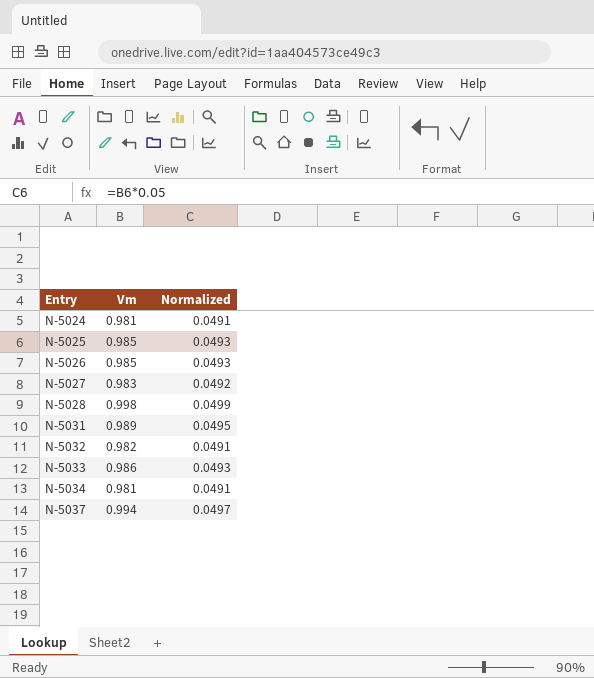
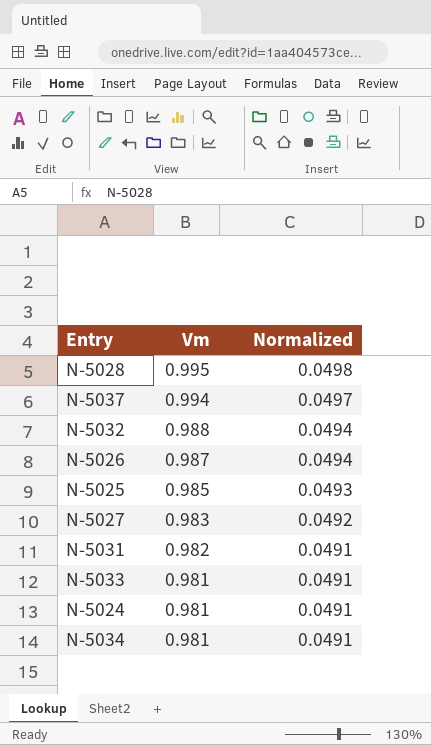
row order: Entry ascending -> Vm descending
N-5028 | Vm: 0.998 -> 0.995
N-5028 | Normalized: 0.0499 -> 0.0498
N-5032 | Vm: 0.982 -> 0.988
N-5032 | Normalized: 0.0491 -> 0.0494
N-5026 | Vm: 0.985 -> 0.987
N-5026 | Normalized: 0.0493 -> 0.0494
N-5031 | Vm: 0.989 -> 0.982
N-5031 | Normalized: 0.0495 -> 0.0491
N-5033 | Vm: 0.986 -> 0.981
N-5033 | Normalized: 0.0493 -> 0.0491

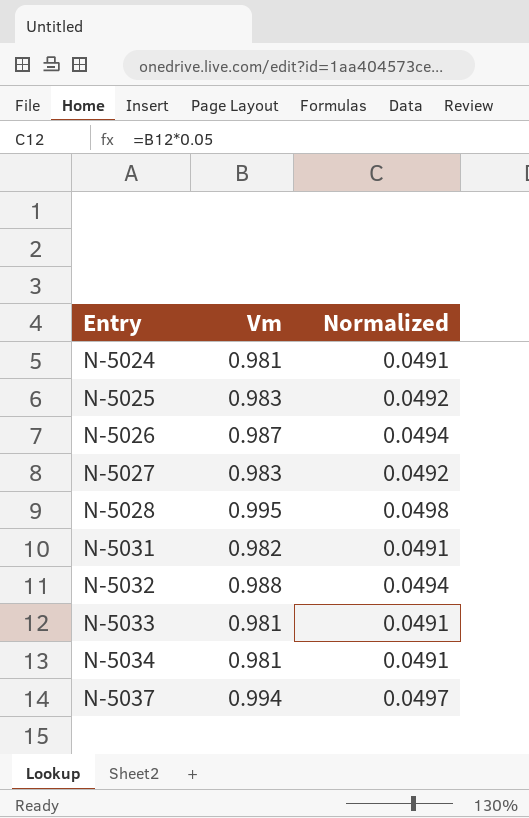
row order: Vm descending -> Entry ascending
N-5025 | Vm: 0.985 -> 0.983
N-5025 | Normalized: 0.0493 -> 0.0492

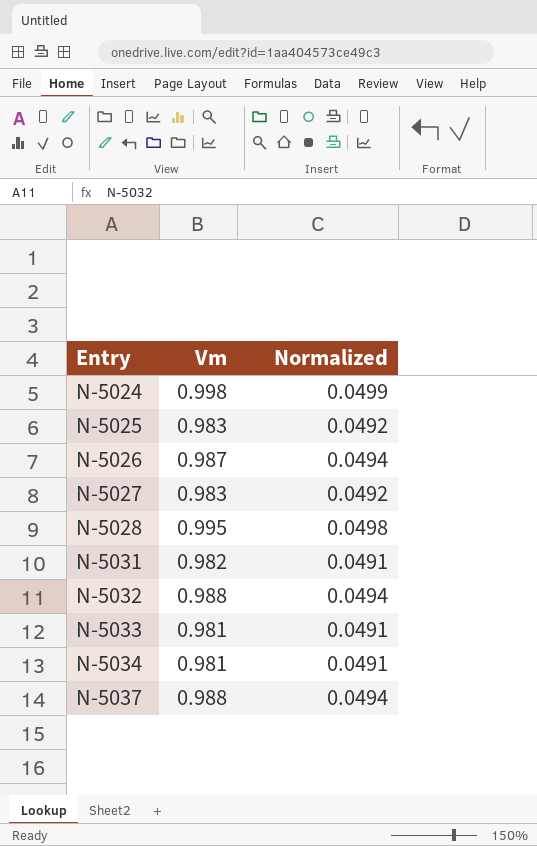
N-5024 | Vm: 0.981 -> 0.998
N-5024 | Normalized: 0.0491 -> 0.0499
N-5037 | Vm: 0.994 -> 0.988
N-5037 | Normalized: 0.0497 -> 0.0494

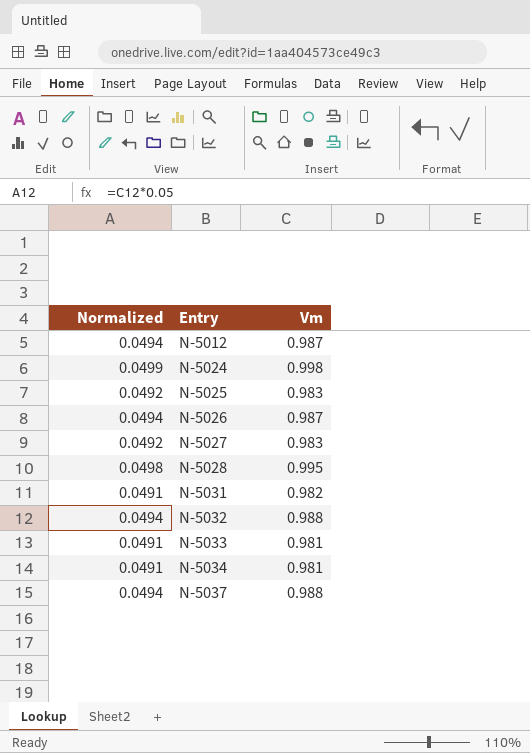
column Normalized | position: 3 -> 1
row N-5012: none -> 0.0494 | 0.987

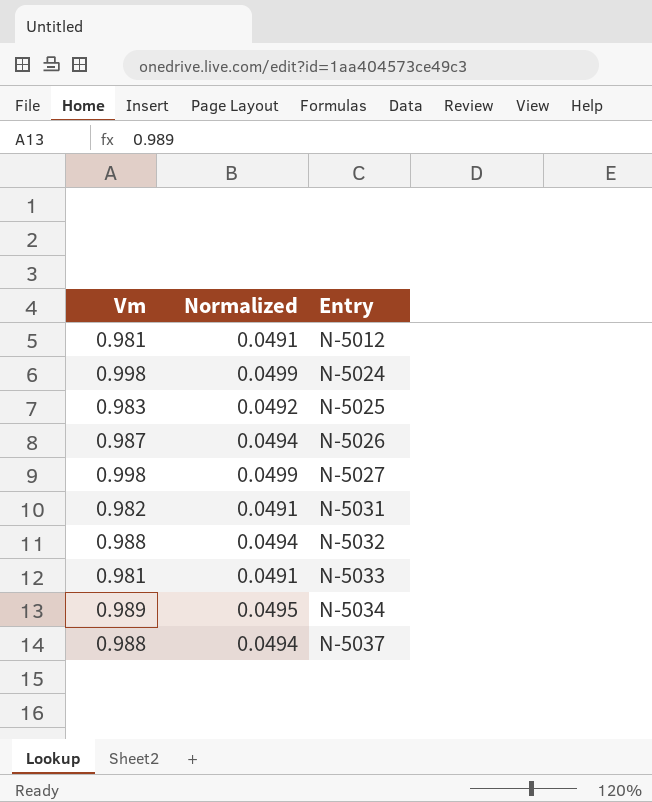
column Vm | position: 3 -> 1
row N-5028: 0.0498 | 0.995 -> none
N-5012 | Vm: 0.987 -> 0.981
N-5012 | Normalized: 0.0494 -> 0.0491
N-5027 | Vm: 0.983 -> 0.998
N-5027 | Normalized: 0.0492 -> 0.0499
N-5034 | Vm: 0.981 -> 0.989
N-5034 | Normalized: 0.0491 -> 0.0495

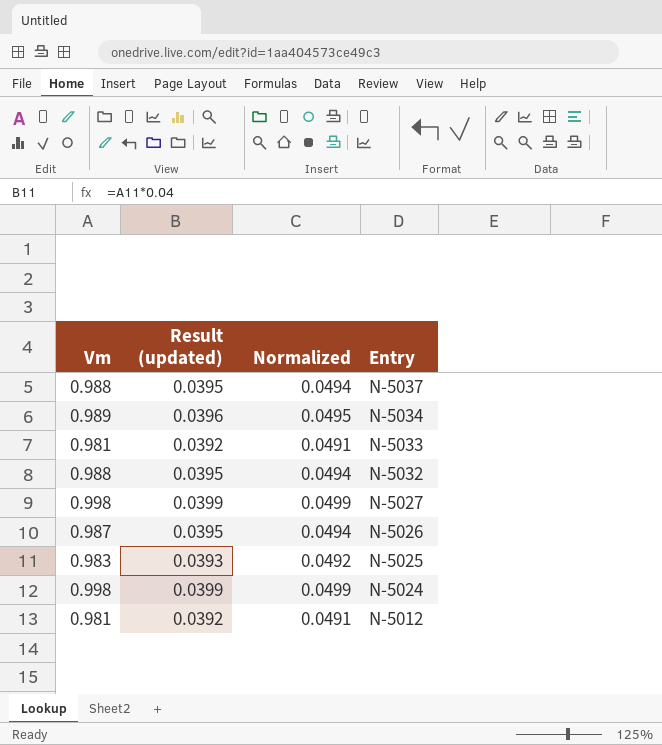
row order: Entry ascending -> Entry descending
column Result (updated) | formula: none -> [Vm] * 0.04
row N-5031: 0.982 | 0.0491 -> none

